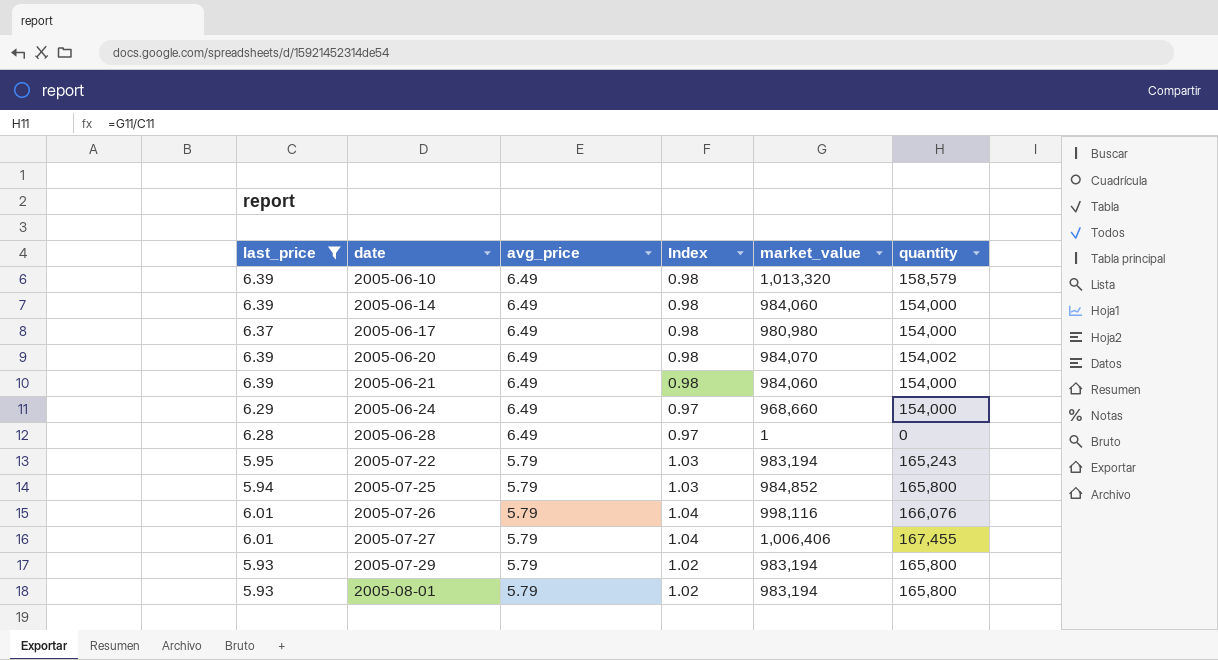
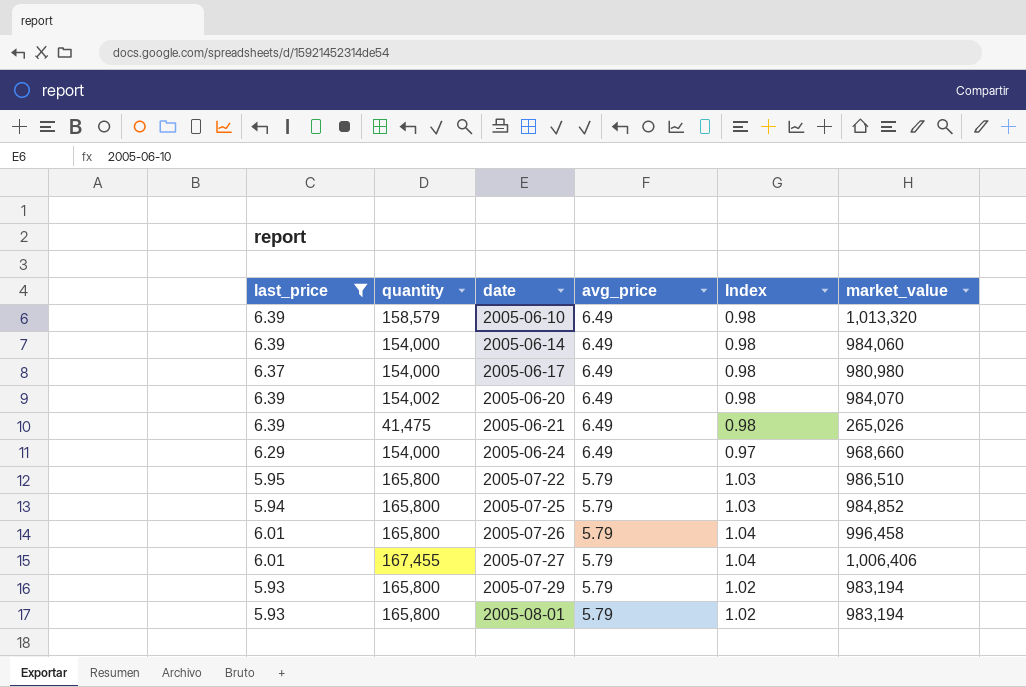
column quantity | position: 6 -> 2
row 2005-06-28: 6.28 | 6.49 | 0.97 | 1 | 0 -> none
2005-06-21 | quantity: 154,000 -> 41,475
2005-06-21 | market_value: 984,060 -> 265,026
2005-07-22 | quantity: 165,243 -> 165,800
2005-07-22 | market_value: 983,194 -> 986,510
2005-07-26 | quantity: 166,076 -> 165,800
2005-07-26 | market_value: 998,116 -> 996,458

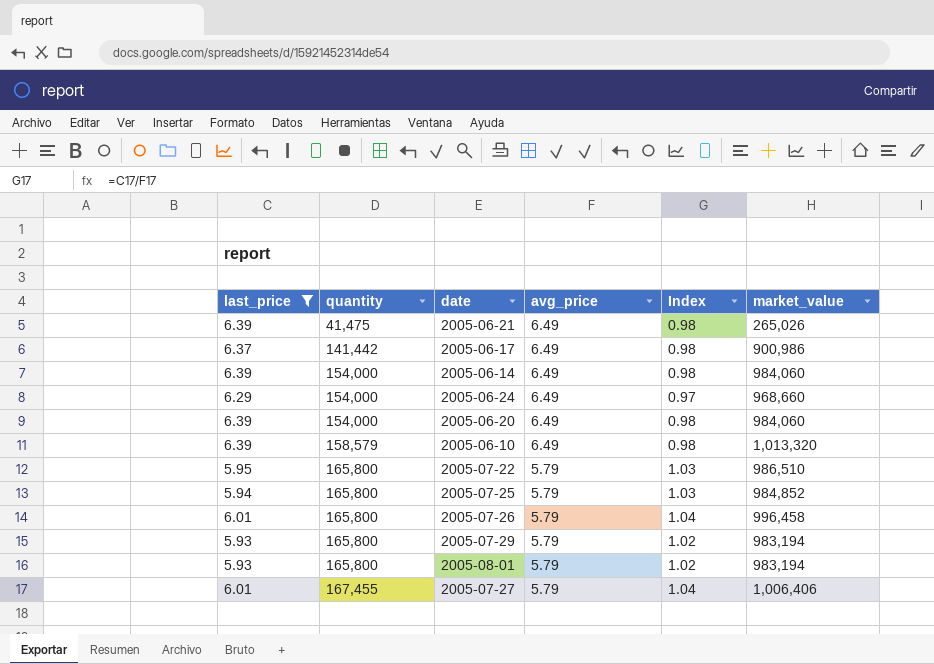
row order: date ascending -> quantity ascending
2005-06-17 | quantity: 154,000 -> 141,442
2005-06-17 | market_value: 980,980 -> 900,986
2005-06-20 | quantity: 154,002 -> 154,000
2005-06-20 | market_value: 984,070 -> 984,060

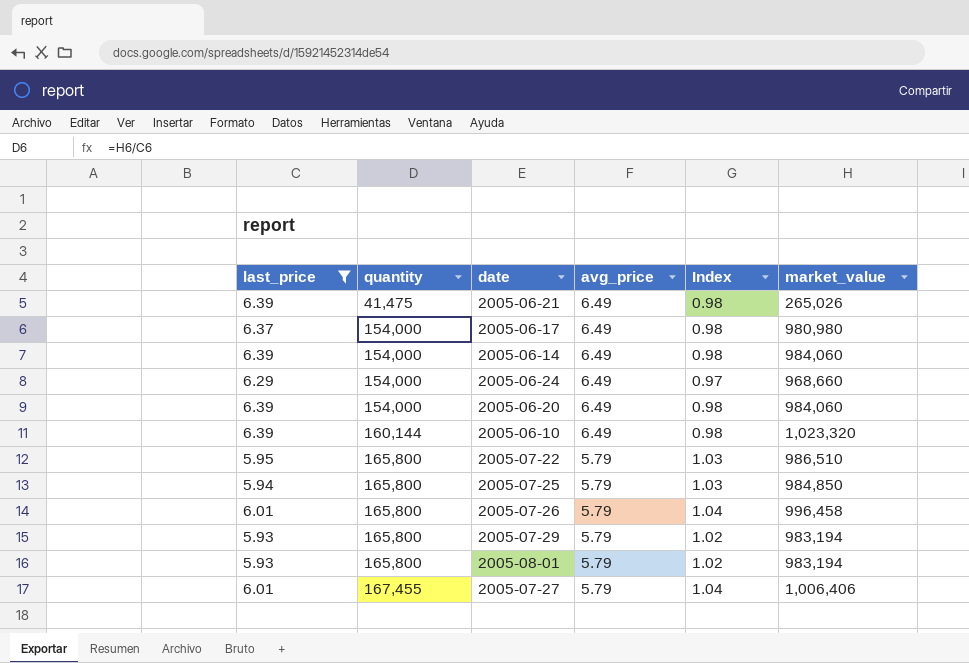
2005-06-17 | quantity: 141,442 -> 154,000
2005-06-17 | market_value: 900,986 -> 980,980
2005-06-10 | quantity: 158,579 -> 160,144
2005-06-10 | market_value: 1,013,320 -> 1,023,320
2005-07-25 | market_value: 984,852 -> 984,850

